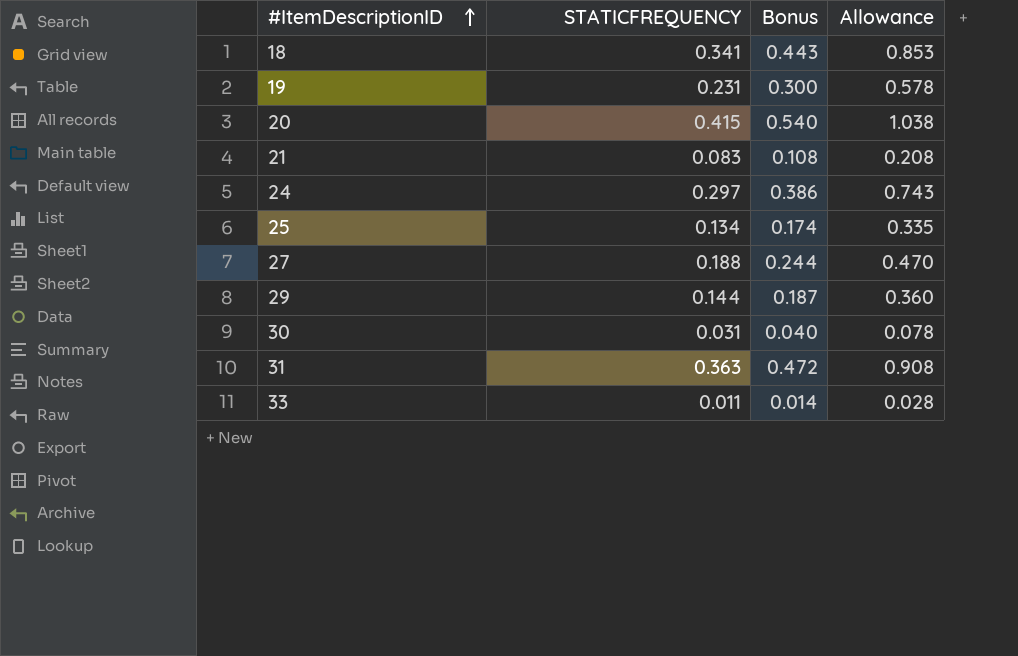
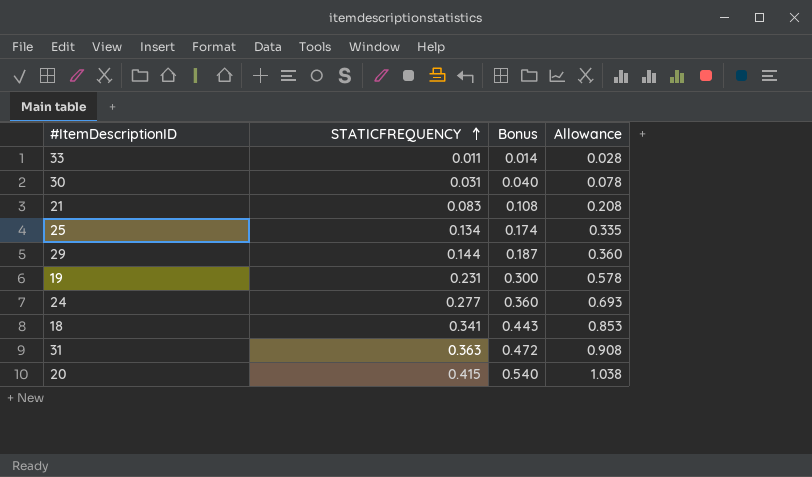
row order: #ItemDescriptionID ascending -> STATICFREQUENCY ascending
row 27: 0.188 | 0.244 | 0.470 -> none
24 | STATICFREQUENCY: 0.297 -> 0.277
24 | Bonus: 0.386 -> 0.360
24 | Allowance: 0.743 -> 0.693

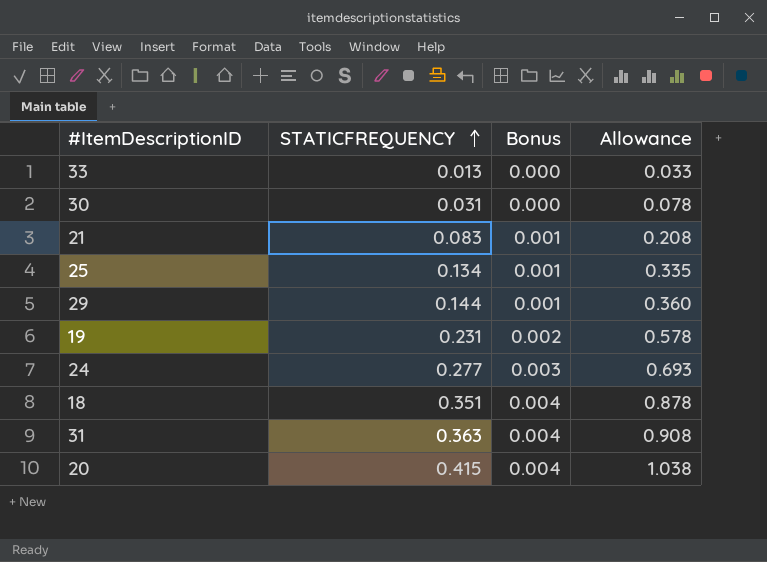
column Bonus | formula: [STATICFREQUENCY] * 1.3 -> [STATICFREQUENCY] * 0.01
33 | STATICFREQUENCY: 0.011 -> 0.013
33 | Allowance: 0.028 -> 0.033
18 | STATICFREQUENCY: 0.341 -> 0.351
18 | Allowance: 0.853 -> 0.878

